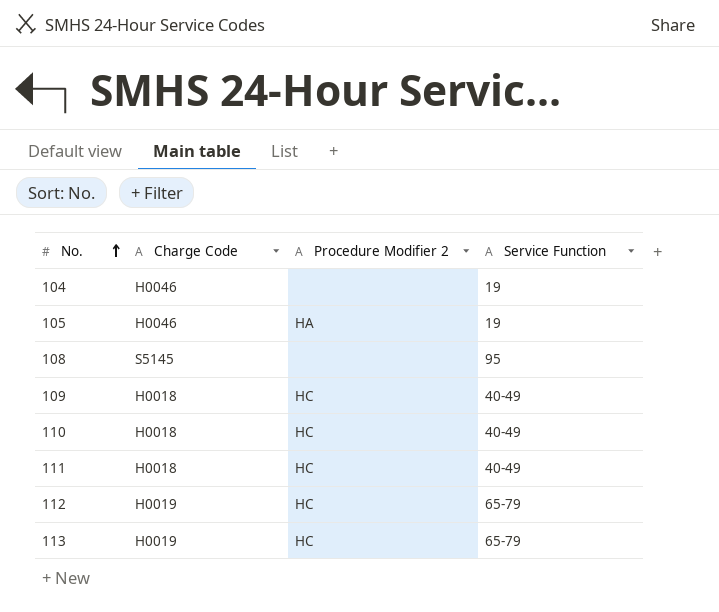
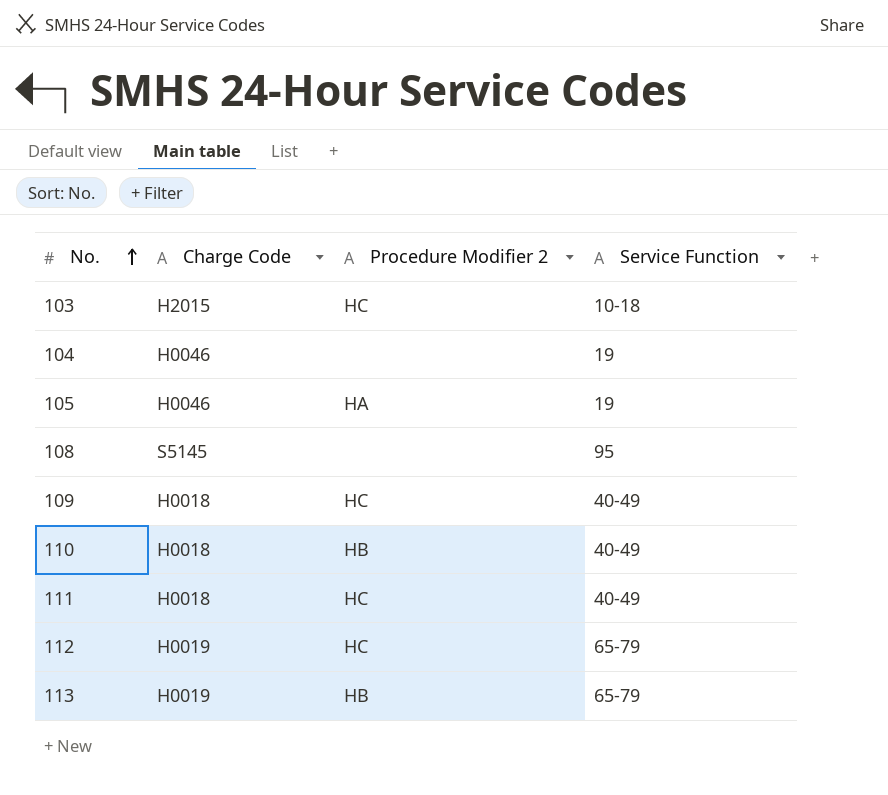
row 103: none -> H2015 | HC | 10-18
110 | Procedure Modifier 2: HC -> HB
113 | Procedure Modifier 2: HC -> HB

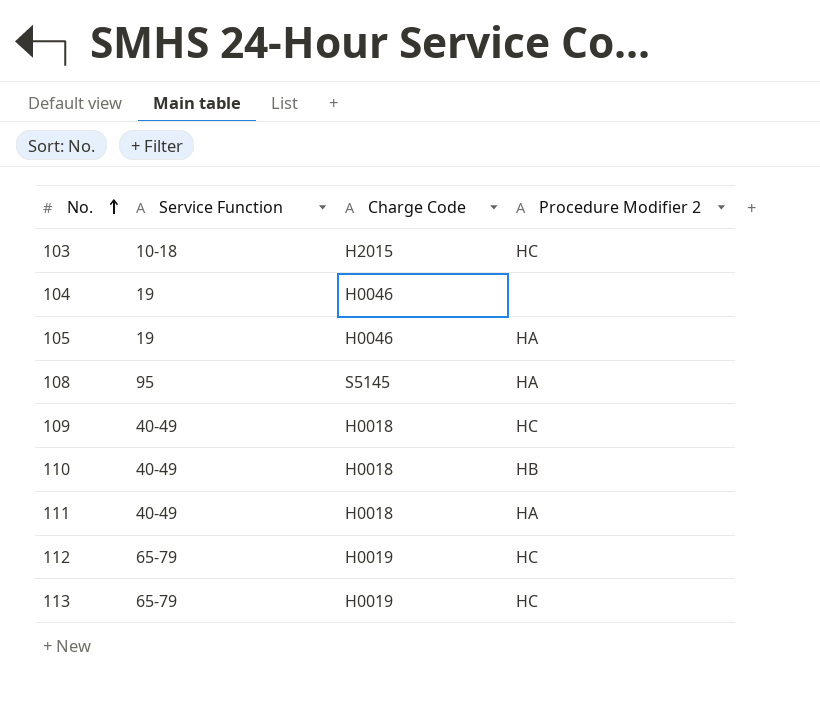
column Service Function | position: 4 -> 2
108 | Procedure Modifier 2: none -> HA
111 | Procedure Modifier 2: HC -> HA
113 | Procedure Modifier 2: HB -> HC

